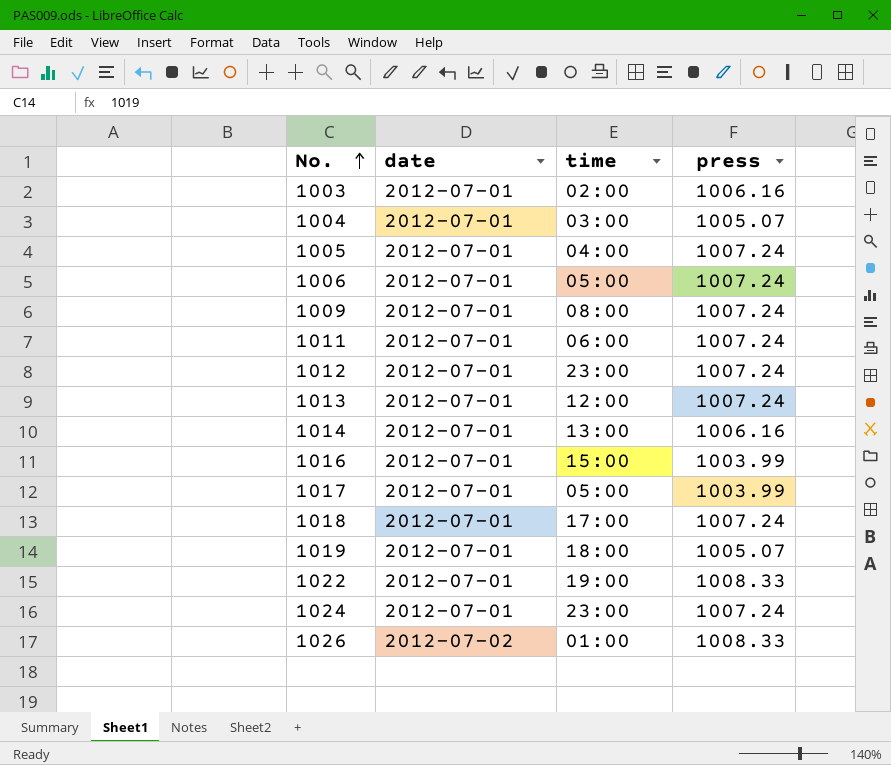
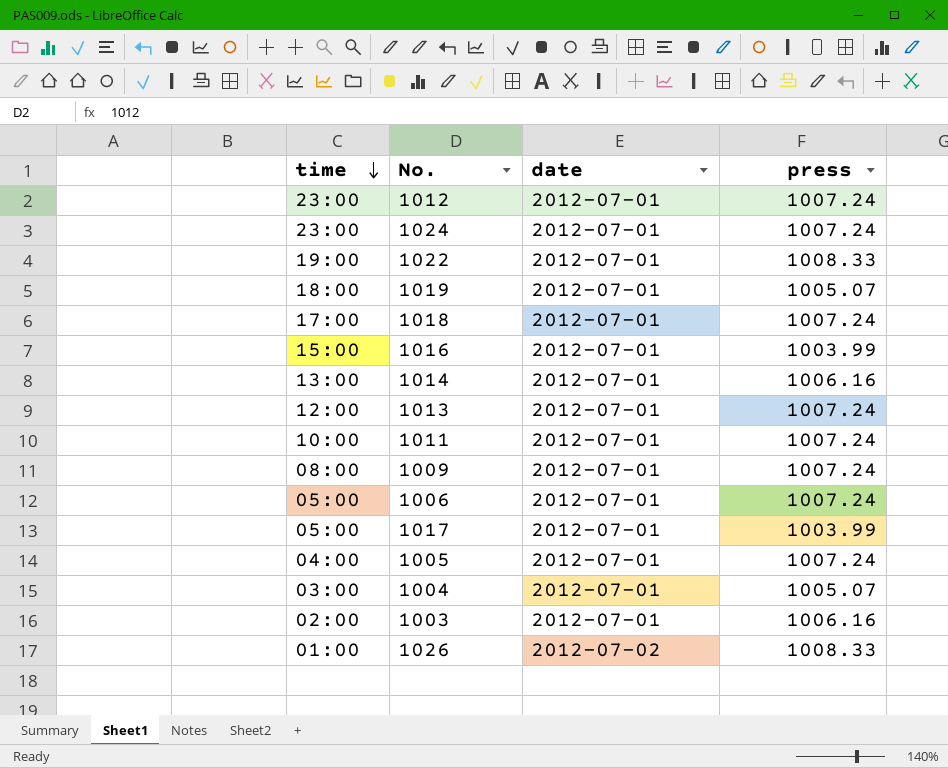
row order: No. ascending -> time descending
column time | position: 3 -> 1
1011 | time: 06:00 -> 10:00

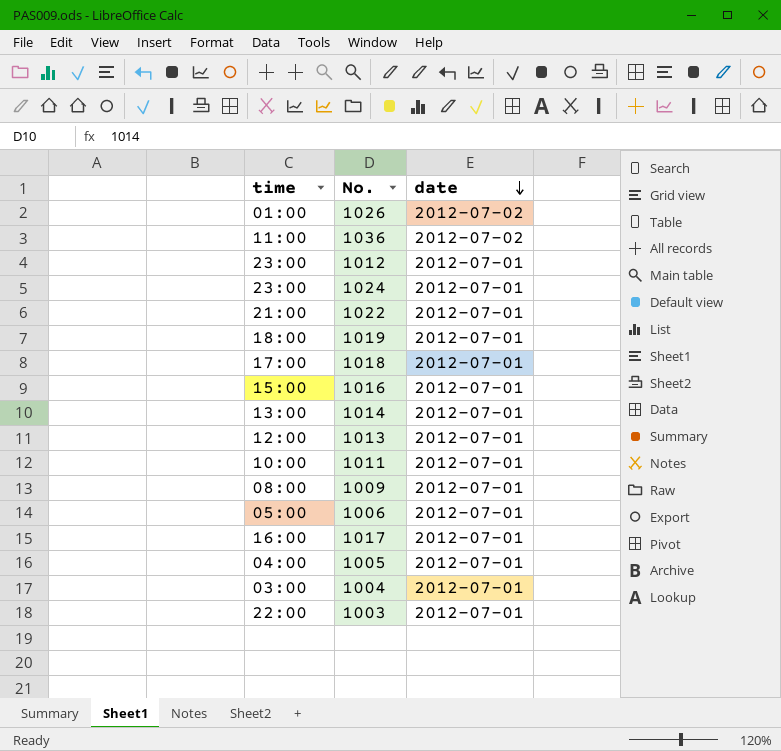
row order: time descending -> date descending
column press | position: 4 -> none
row 1036: none -> 11:00 | 2012-07-02
1022 | time: 19:00 -> 21:00
1017 | time: 05:00 -> 16:00
1003 | time: 02:00 -> 22:00

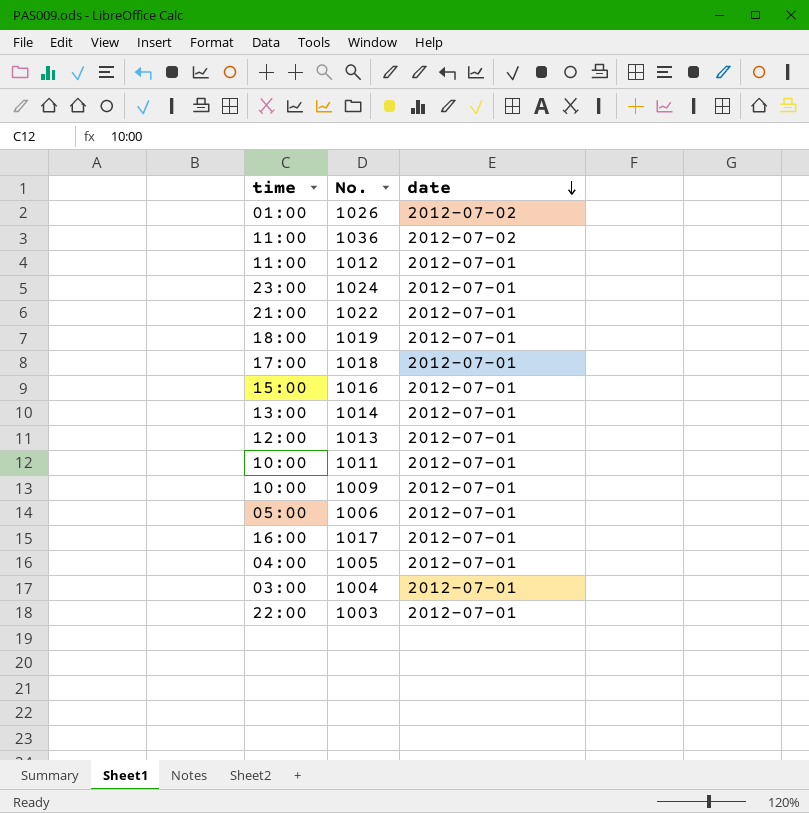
1012 | time: 23:00 -> 11:00
1009 | time: 08:00 -> 10:00

